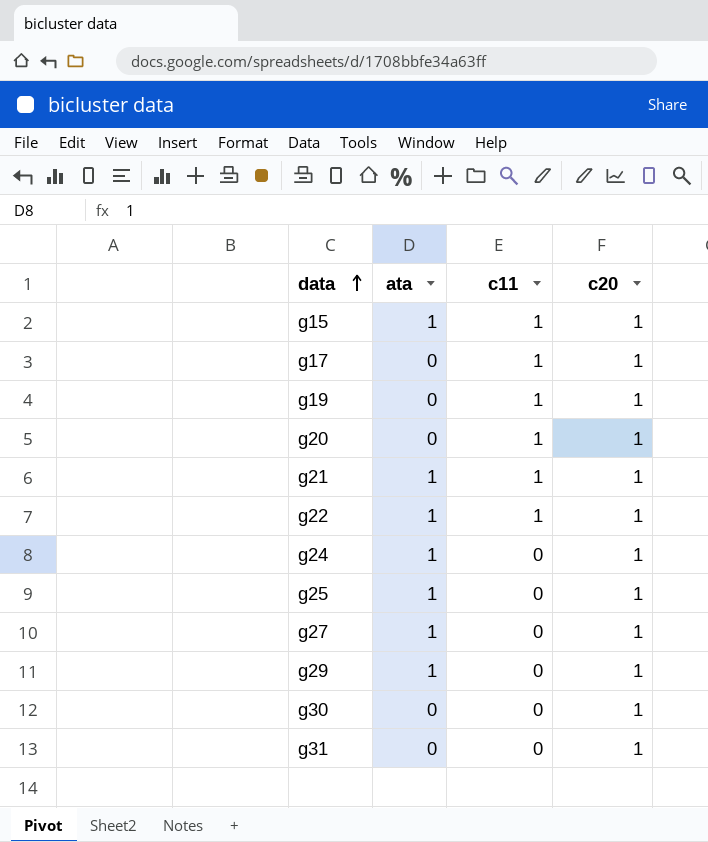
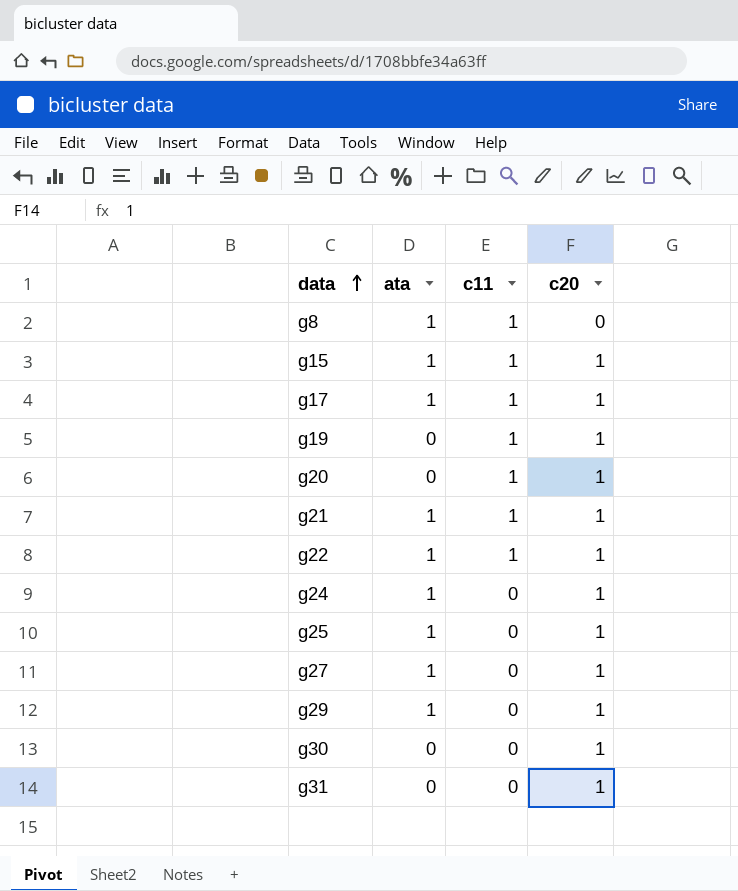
row g8: none -> 1 | 1 | 0
g17 | ata: 0 -> 1

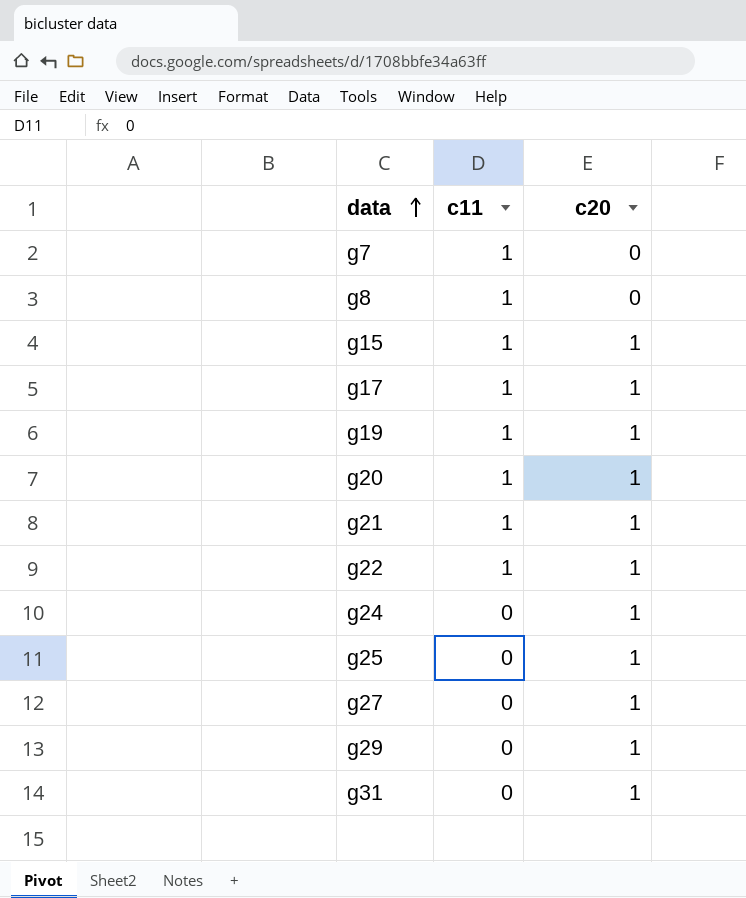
column ata | position: 2 -> none
row g30: 0 | 0 | 1 -> none
row g7: none -> 1 | 0

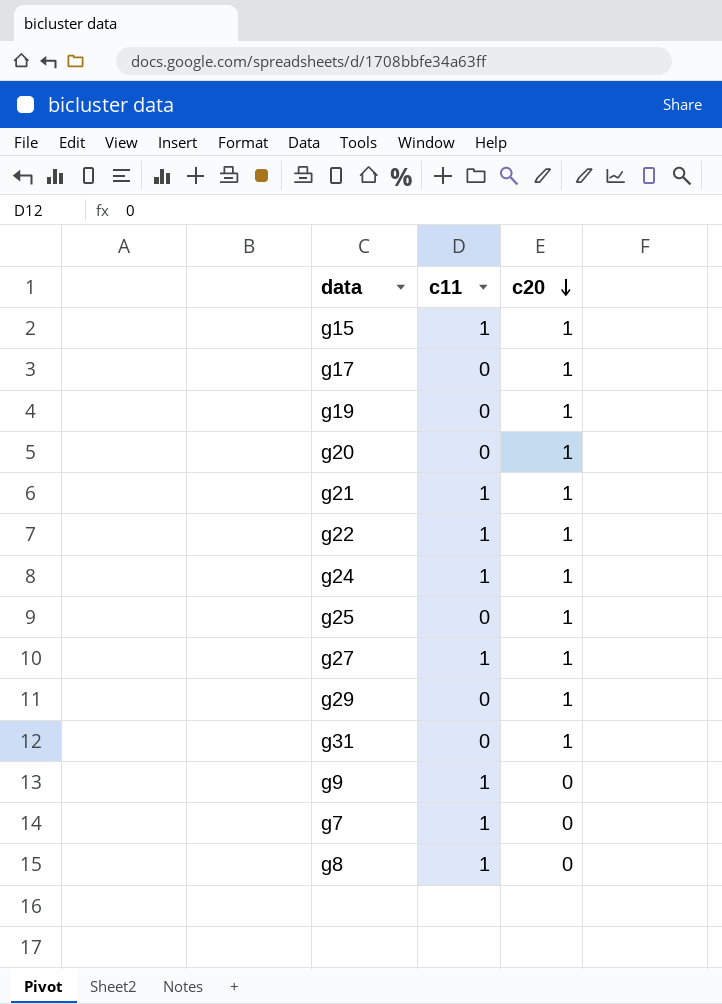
row order: data ascending -> c20 descending
g17 | c11: 1 -> 0
g19 | c11: 1 -> 0
g20 | c11: 1 -> 0
g24 | c11: 0 -> 1
g27 | c11: 0 -> 1
row g9: none -> 1 | 0

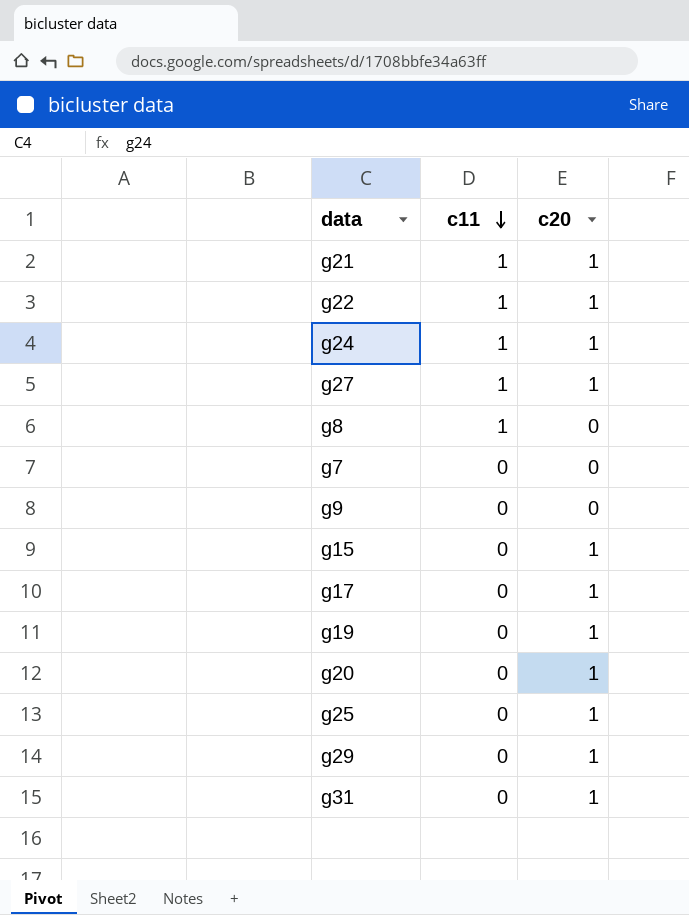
row order: c20 descending -> c11 descending
g7 | c11: 1 -> 0
g9 | c11: 1 -> 0
g15 | c11: 1 -> 0

